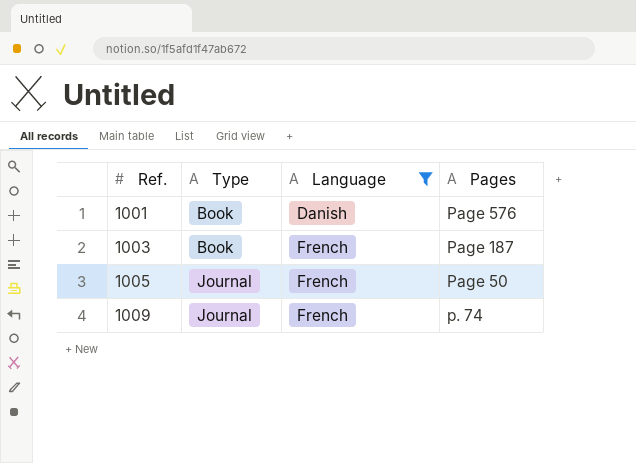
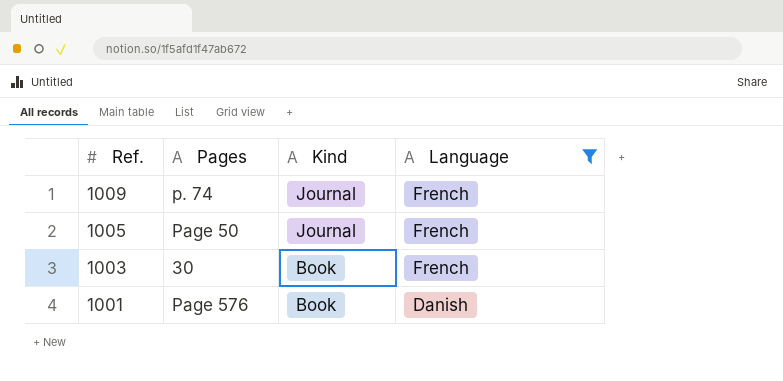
row order: Ref. ascending -> Ref. descending
column Pages | position: 4 -> 2
column name: Type -> Kind
1003 | Pages: Page 187 -> 30

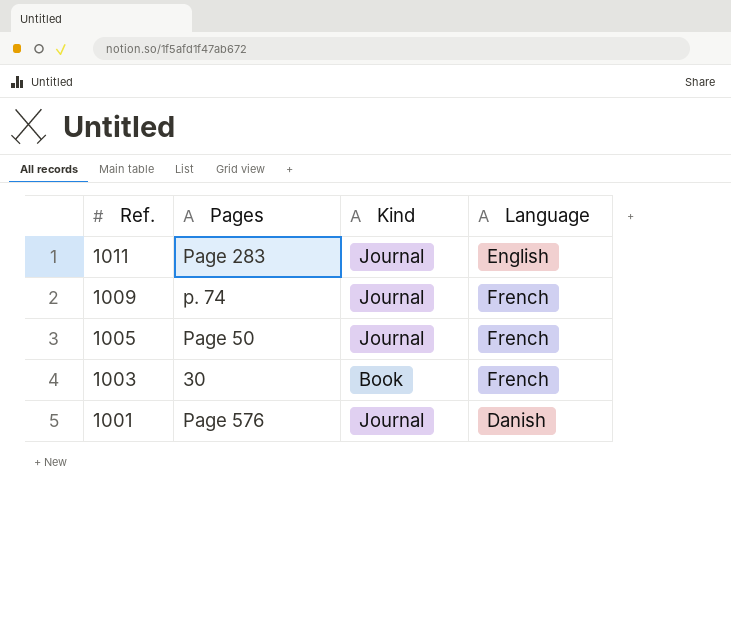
filter: Language != English -> none
1001 | Kind: Book -> Journal

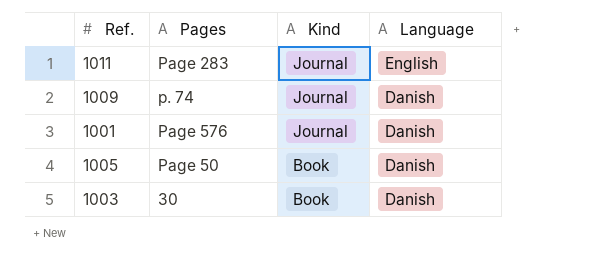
row order: Ref. descending -> Kind descending
1009 | Language: French -> Danish
1005 | Kind: Journal -> Book
1005 | Language: French -> Danish
1003 | Language: French -> Danish

